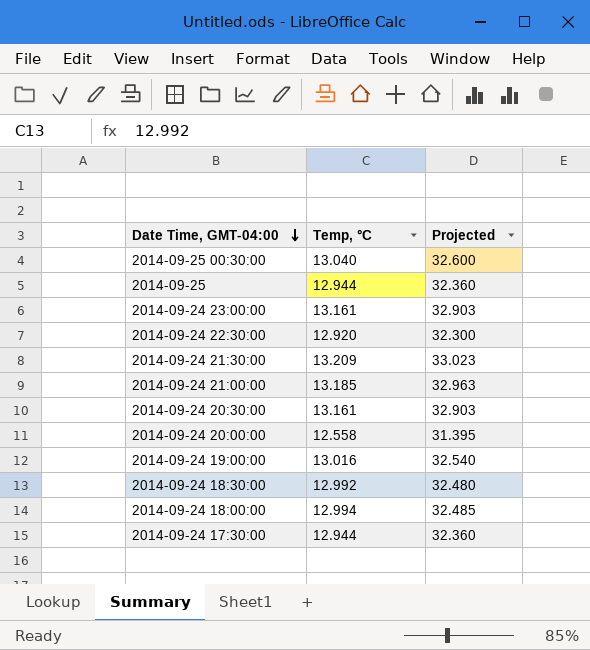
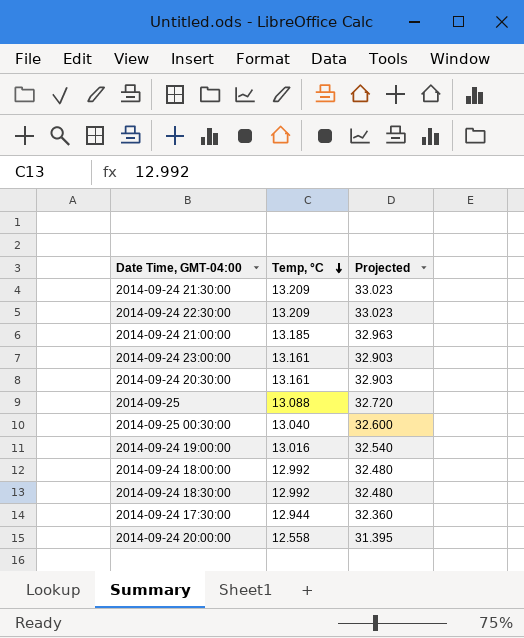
row order: Date Time, GMT-04:00 descending -> Temp, °C descending
2014-09-24 22:30:00 | Temp, °C: 12.920 -> 13.209
2014-09-24 22:30:00 | Projected: 32.300 -> 33.023
2014-09-25 | Temp, °C: 12.944 -> 13.088
2014-09-25 | Projected: 32.360 -> 32.720
2014-09-24 18:00:00 | Temp, °C: 12.994 -> 12.992
2014-09-24 18:00:00 | Projected: 32.485 -> 32.480

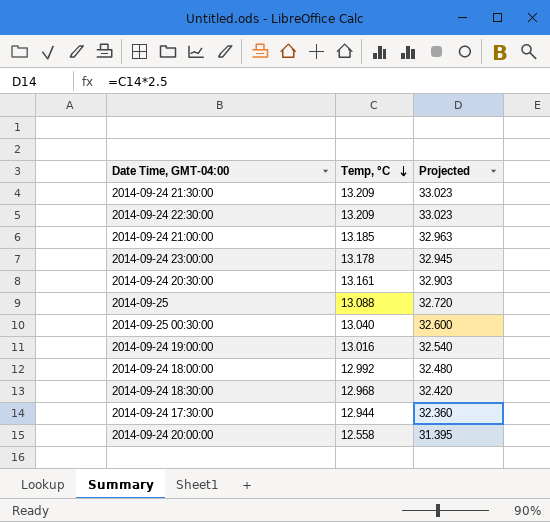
2014-09-24 23:00:00 | Temp, °C: 13.161 -> 13.178
2014-09-24 23:00:00 | Projected: 32.903 -> 32.945
2014-09-24 18:30:00 | Temp, °C: 12.992 -> 12.968
2014-09-24 18:30:00 | Projected: 32.480 -> 32.420

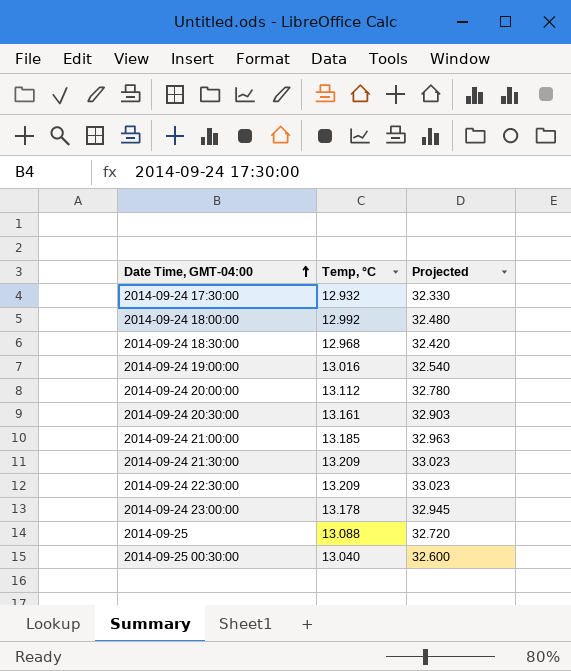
row order: Temp, °C descending -> Date Time, GMT-04:00 ascending
2014-09-24 17:30:00 | Temp, °C: 12.944 -> 12.932
2014-09-24 17:30:00 | Projected: 32.360 -> 32.330
2014-09-24 20:00:00 | Temp, °C: 12.558 -> 13.112
2014-09-24 20:00:00 | Projected: 31.395 -> 32.780

